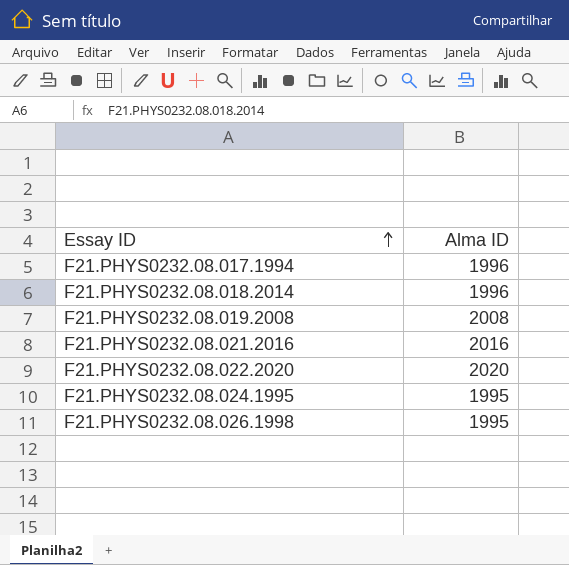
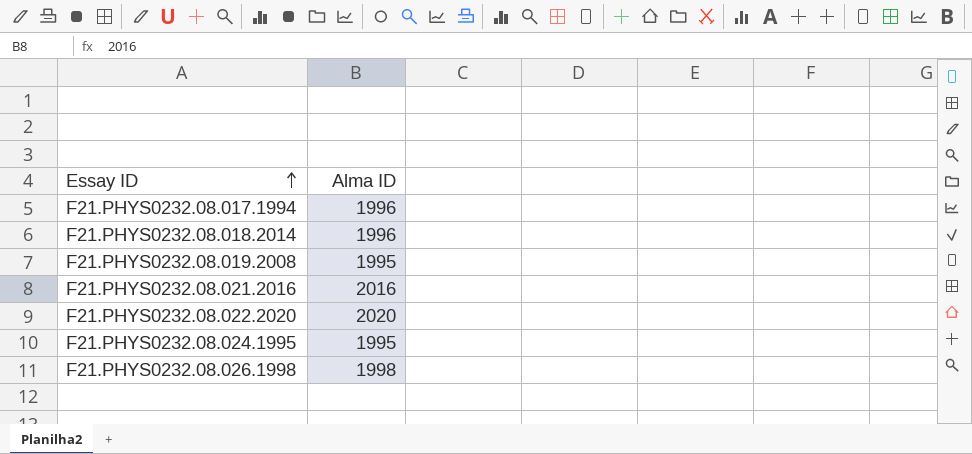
F21.PHYS0232.08.019.2008 | Alma ID: 2008 -> 1995
F21.PHYS0232.08.026.1998 | Alma ID: 1995 -> 1998

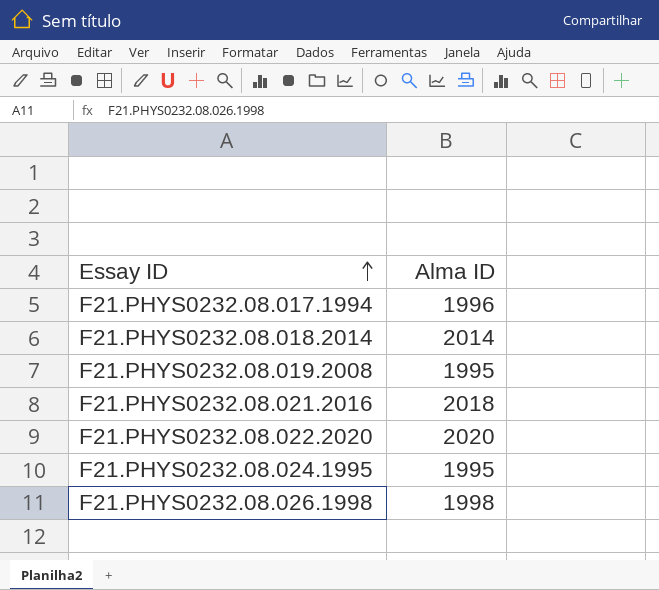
F21.PHYS0232.08.018.2014 | Alma ID: 1996 -> 2014
F21.PHYS0232.08.021.2016 | Alma ID: 2016 -> 2018

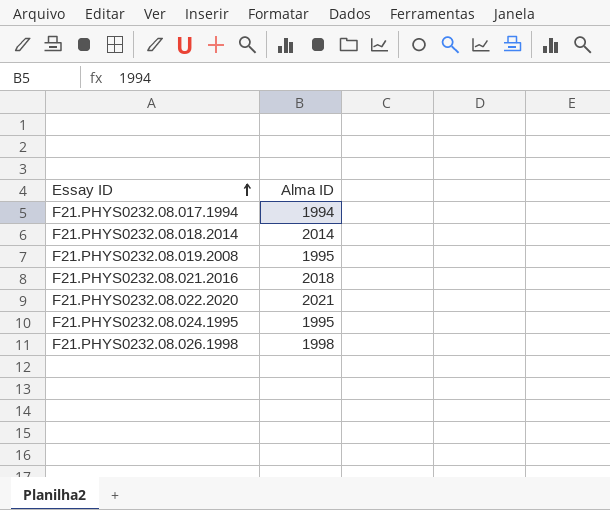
F21.PHYS0232.08.017.1994 | Alma ID: 1996 -> 1994
F21.PHYS0232.08.022.2020 | Alma ID: 2020 -> 2021

